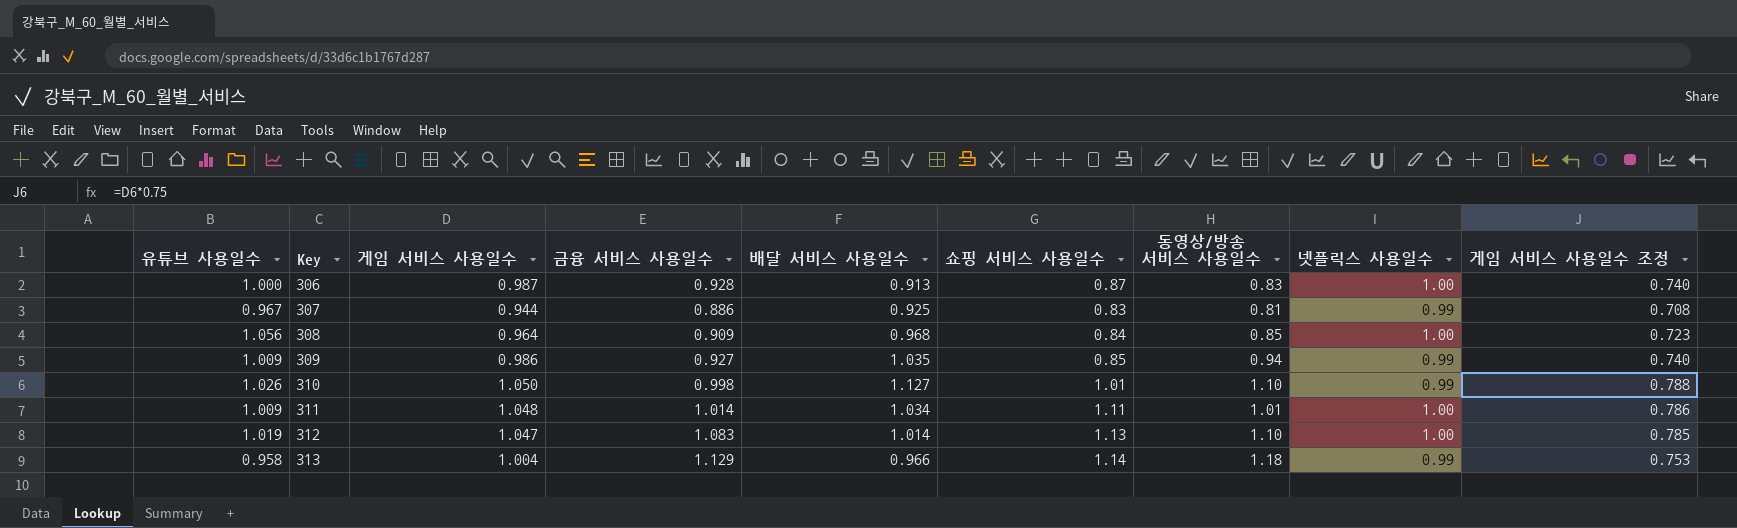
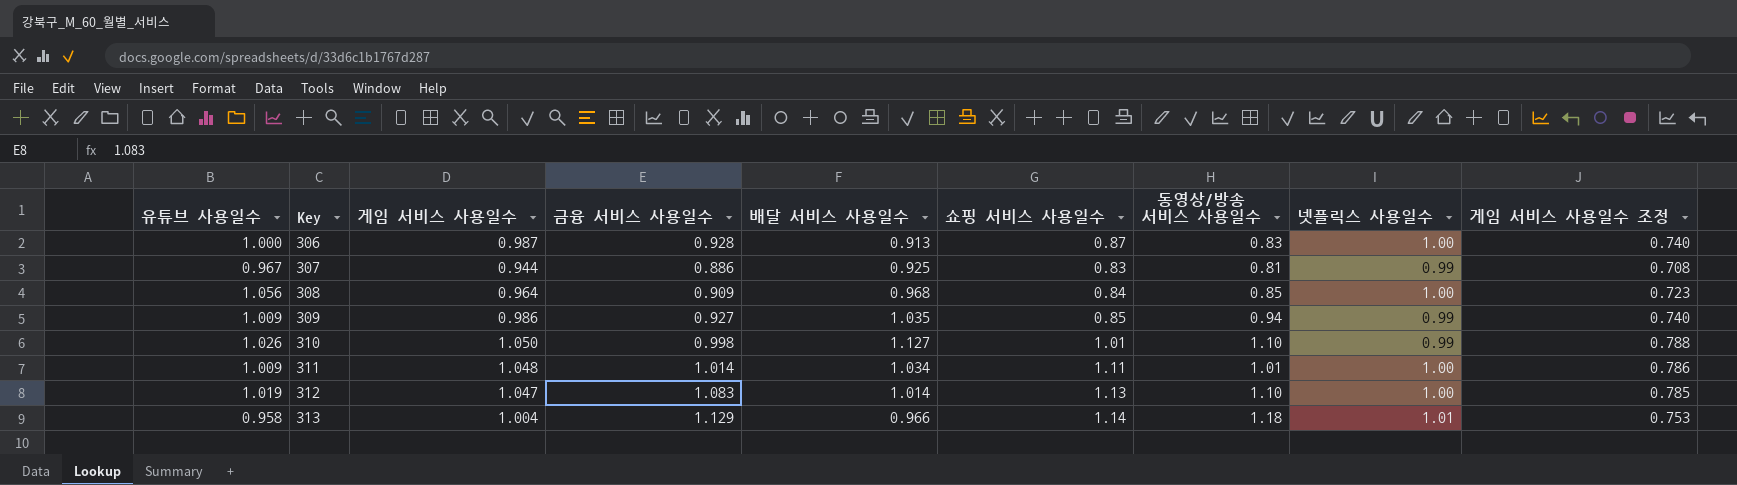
313 | 넷플릭스 사용일수: 0.99 -> 1.01

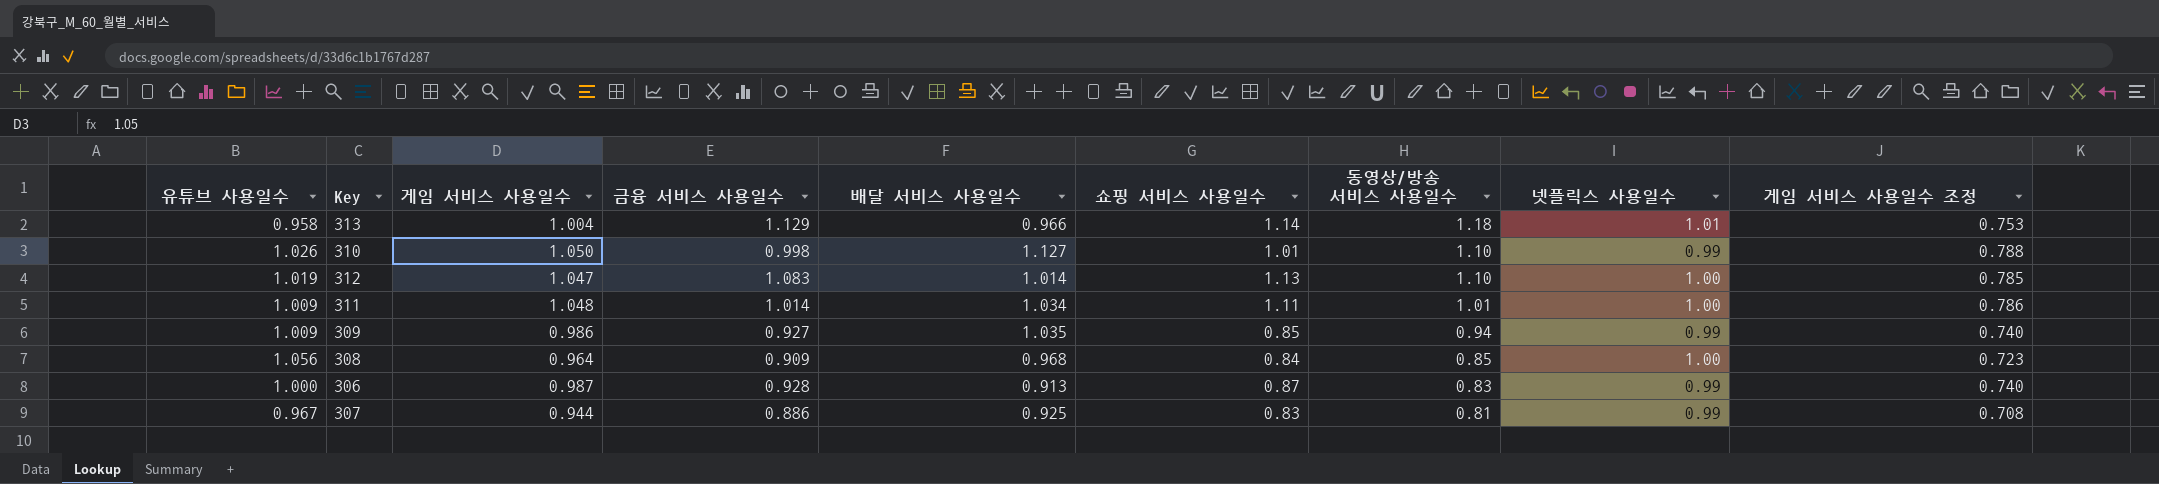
row order: Key ascending -> 동영상/방송 서비스 사용일수 descending
306 | 넷플릭스 사용일수: 1.00 -> 0.99

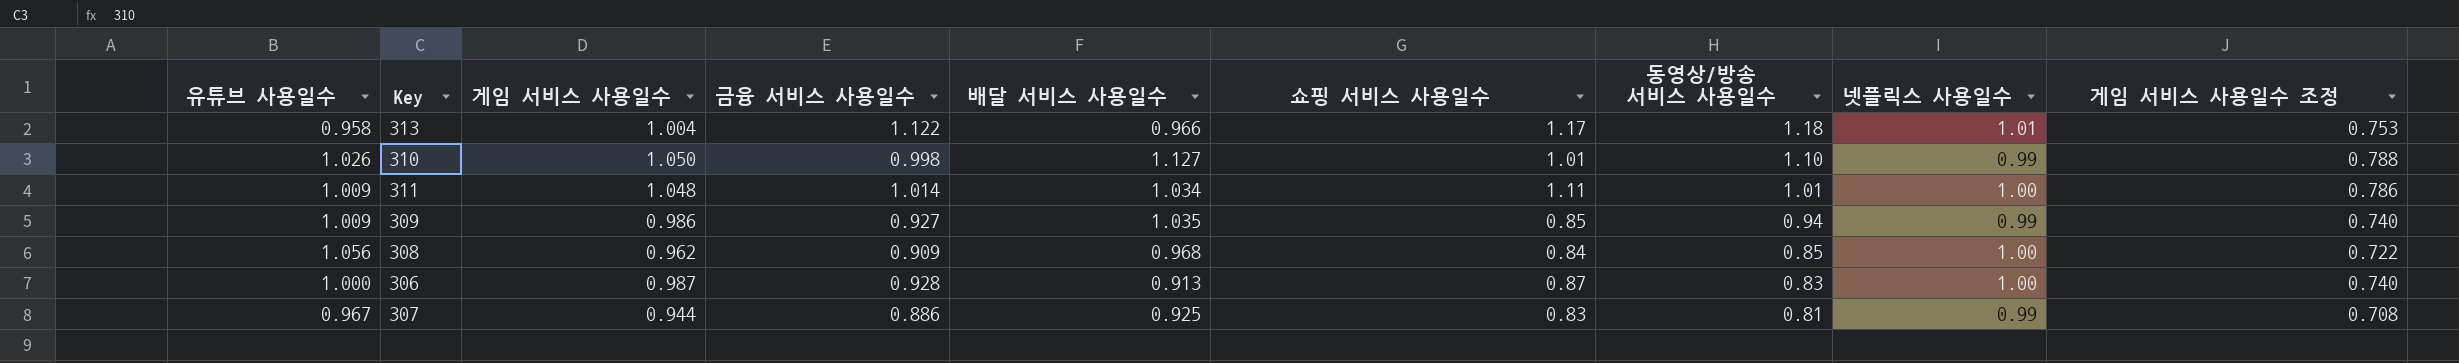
row 312: 1.019 | 1.047 | 1.083 | 1.014 | 1.13 | 1.10 | 1.00 | 0.785 -> none
313 | 금융 서비스 사용일수: 1.129 -> 1.122
313 | 쇼핑 서비스 사용일수: 1.14 -> 1.17
308 | 게임 서비스 사용일수: 0.964 -> 0.962
308 | 게임 서비스 사용일수 조정: 0.723 -> 0.722
306 | 넷플릭스 사용일수: 0.99 -> 1.00

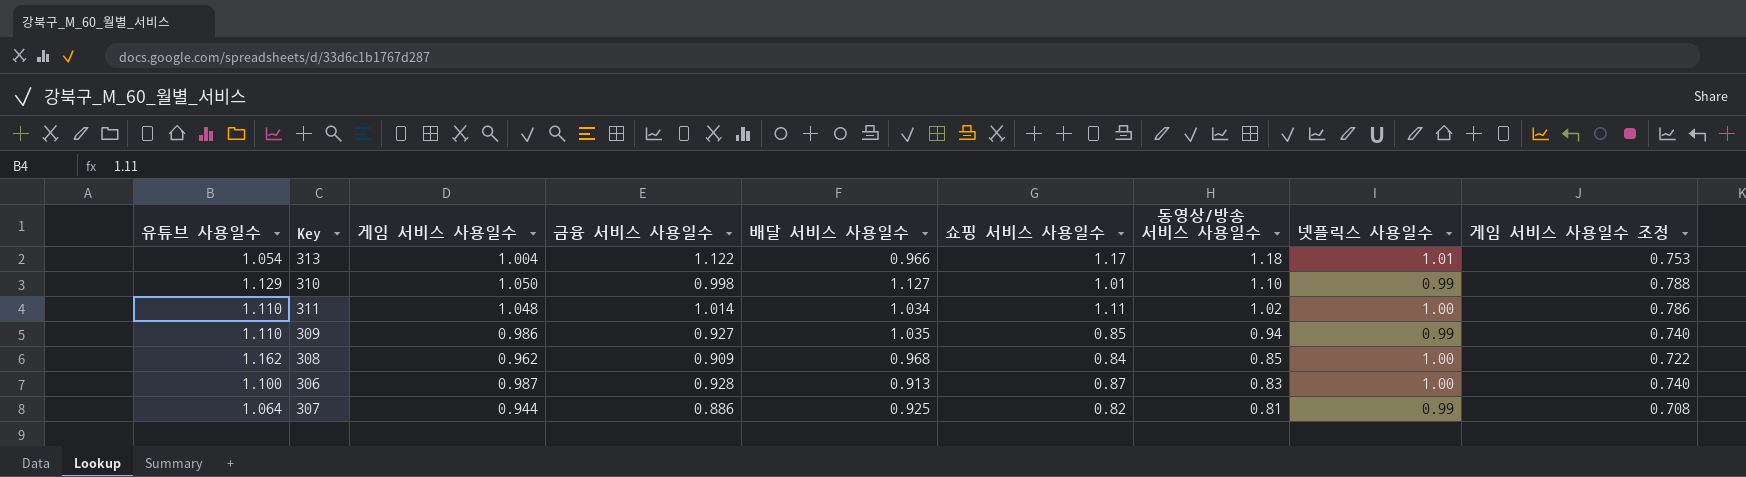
313 | 유튜브 사용일수: 0.958 -> 1.054
310 | 유튜브 사용일수: 1.026 -> 1.129
311 | 유튜브 사용일수: 1.009 -> 1.110
311 | 동영상/방송 서비스 사용일수: 1.01 -> 1.02
309 | 유튜브 사용일수: 1.009 -> 1.110
308 | 유튜브 사용일수: 1.056 -> 1.162
306 | 유튜브 사용일수: 1.000 -> 1.100
307 | 유튜브 사용일수: 0.967 -> 1.064
307 | 쇼핑 서비스 사용일수: 0.83 -> 0.82

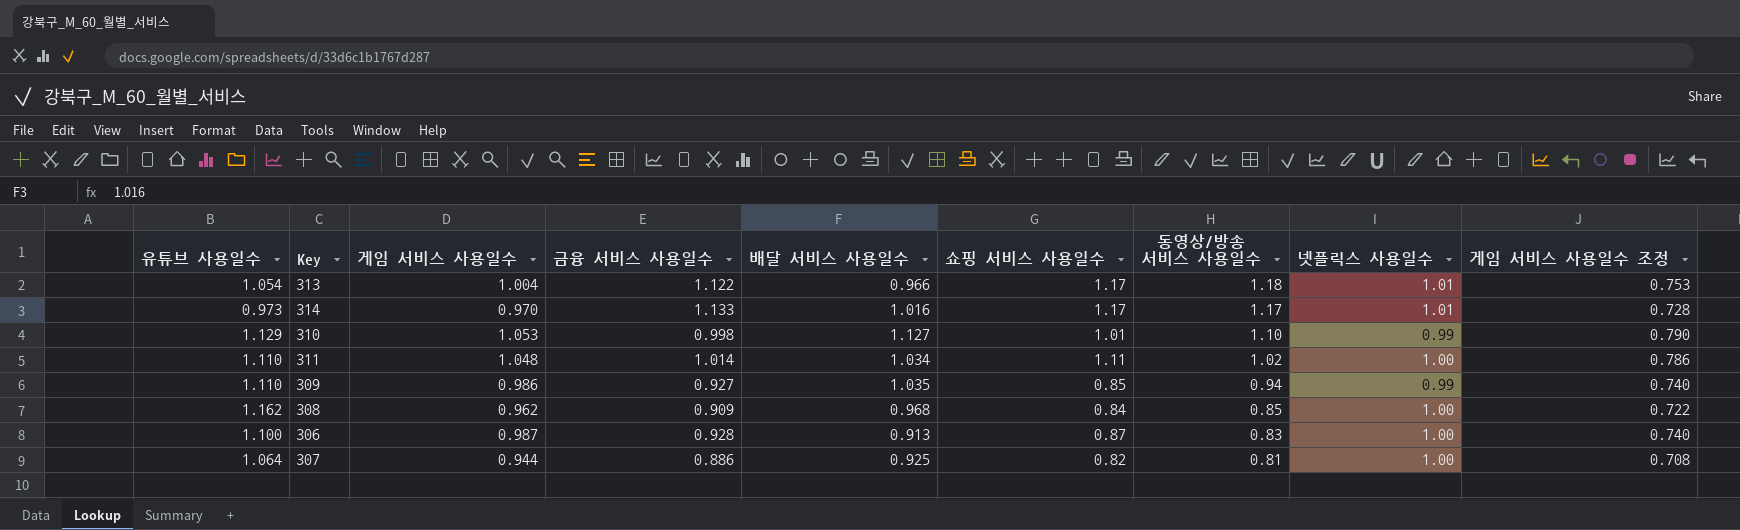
row 314: none -> 0.973 | 0.970 | 1.133 | 1.016 | 1.17 | 1.17 | 1.01 | 0.728
310 | 게임 서비스 사용일수: 1.050 -> 1.053
310 | 게임 서비스 사용일수 조정: 0.788 -> 0.790
307 | 넷플릭스 사용일수: 0.99 -> 1.00

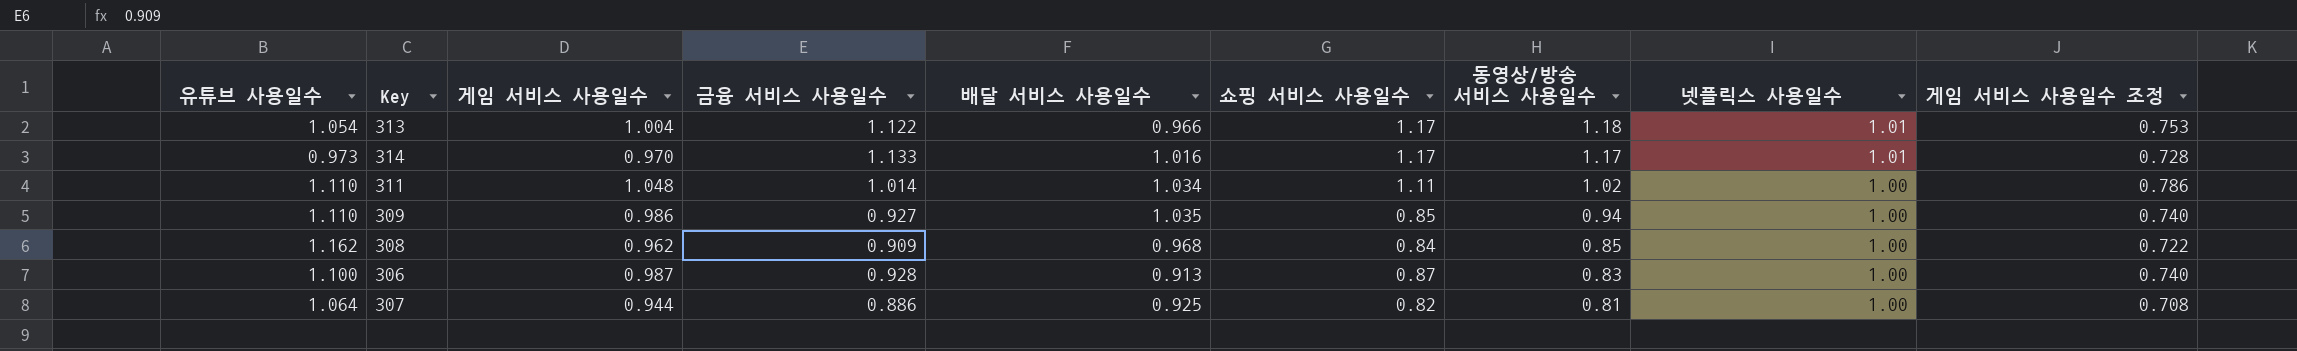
row 310: 1.129 | 1.053 | 0.998 | 1.127 | 1.01 | 1.10 | 0.99 | 0.790 -> none
309 | 넷플릭스 사용일수: 0.99 -> 1.00

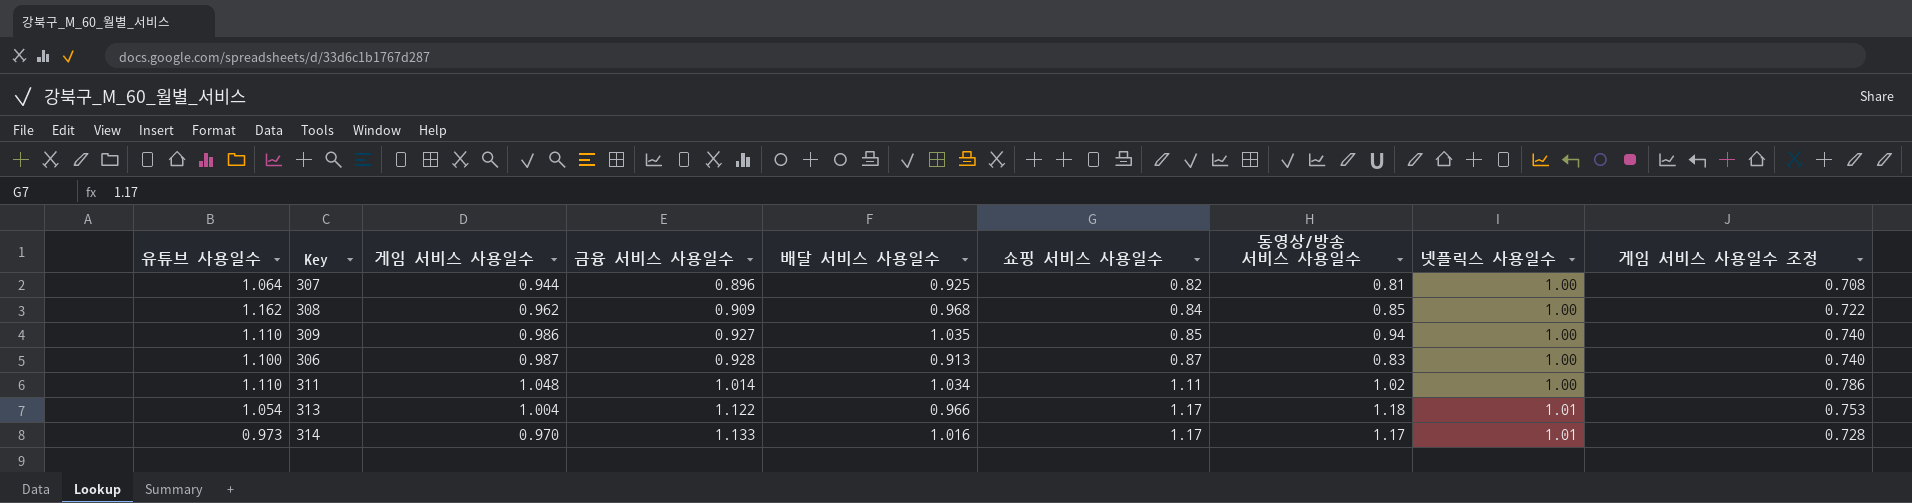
row order: 동영상/방송 서비스 사용일수 descending -> 금융 서비스 사용일수 ascending
307 | 금융 서비스 사용일수: 0.886 -> 0.896

